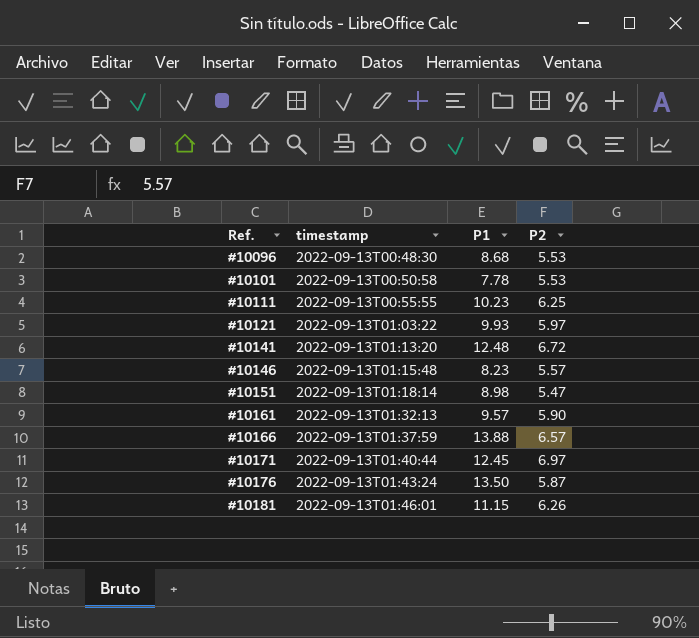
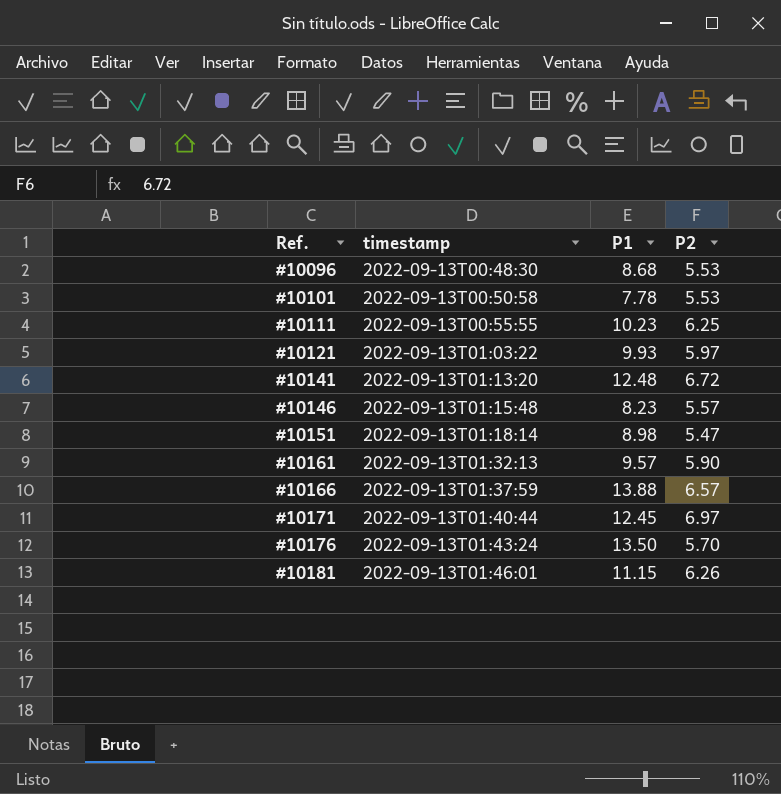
#10176 | P2: 5.87 -> 5.70

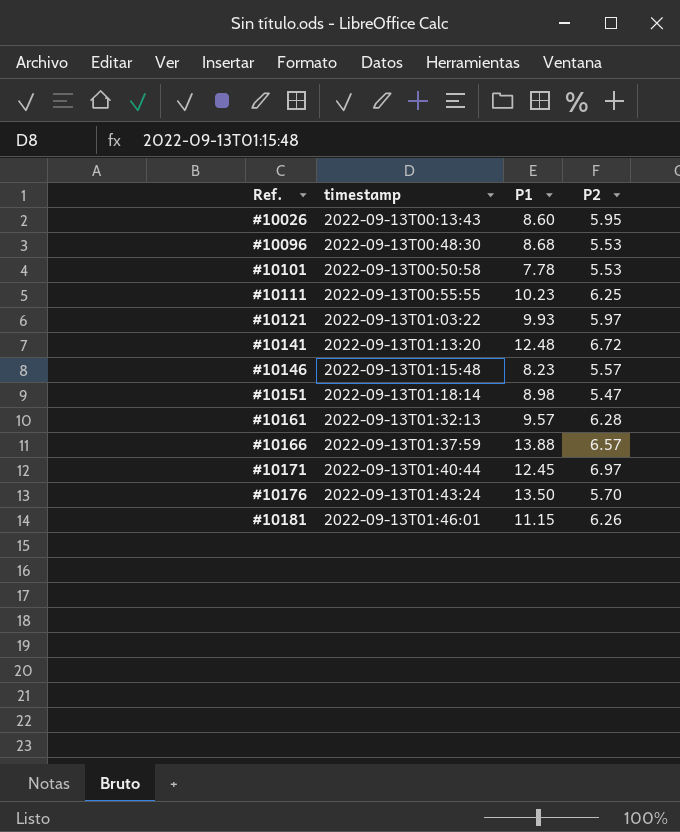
row #10026: none -> 2022-09-13T00:13:43 | 8.60 | 5.95
#10161 | P2: 5.90 -> 6.28

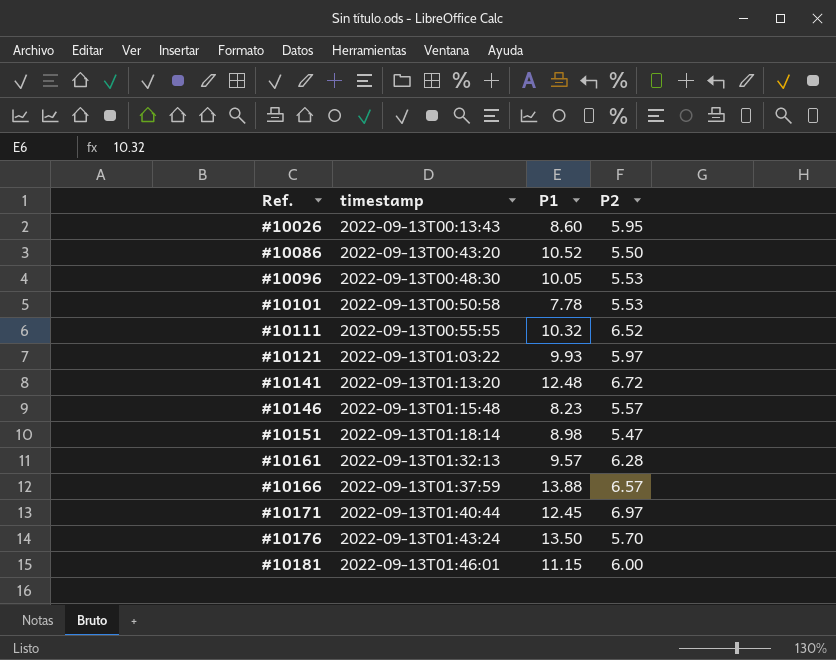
row #10086: none -> 2022-09-13T00:43:20 | 10.52 | 5.50
#10096 | P1: 8.68 -> 10.05
#10111 | P1: 10.23 -> 10.32
#10111 | P2: 6.25 -> 6.52
#10181 | P2: 6.26 -> 6.00

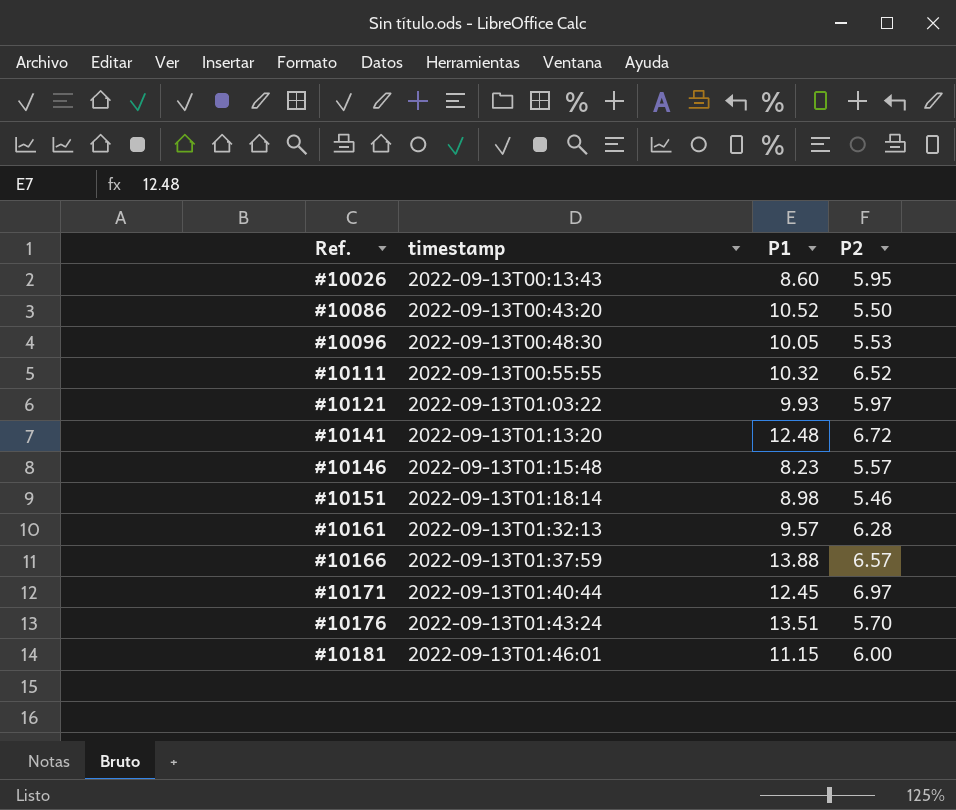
row #10101: 2022-09-13T00:50:58 | 7.78 | 5.53 -> none
#10151 | P2: 5.47 -> 5.46
#10176 | P1: 13.50 -> 13.51

